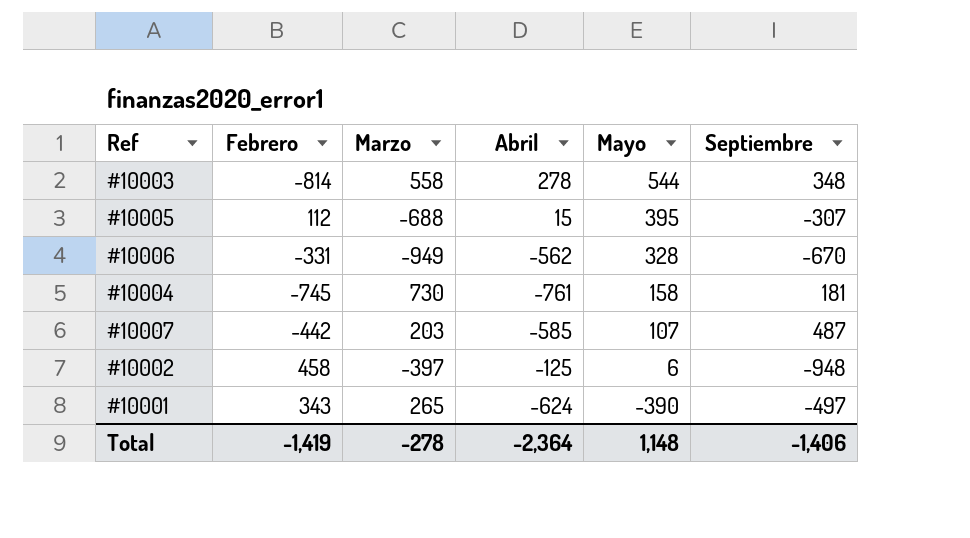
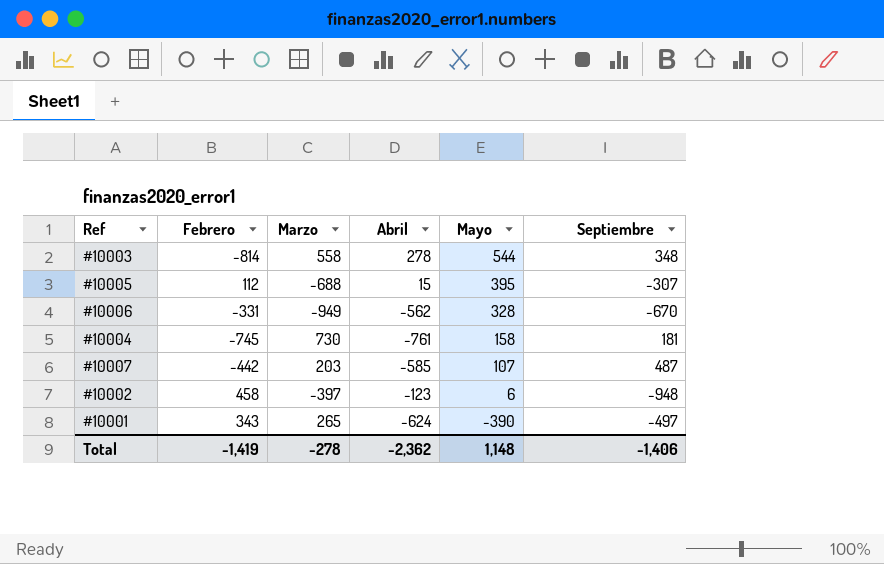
#10002 | Abril: -125 -> -123
Total | Abril: -2,364 -> -2,362

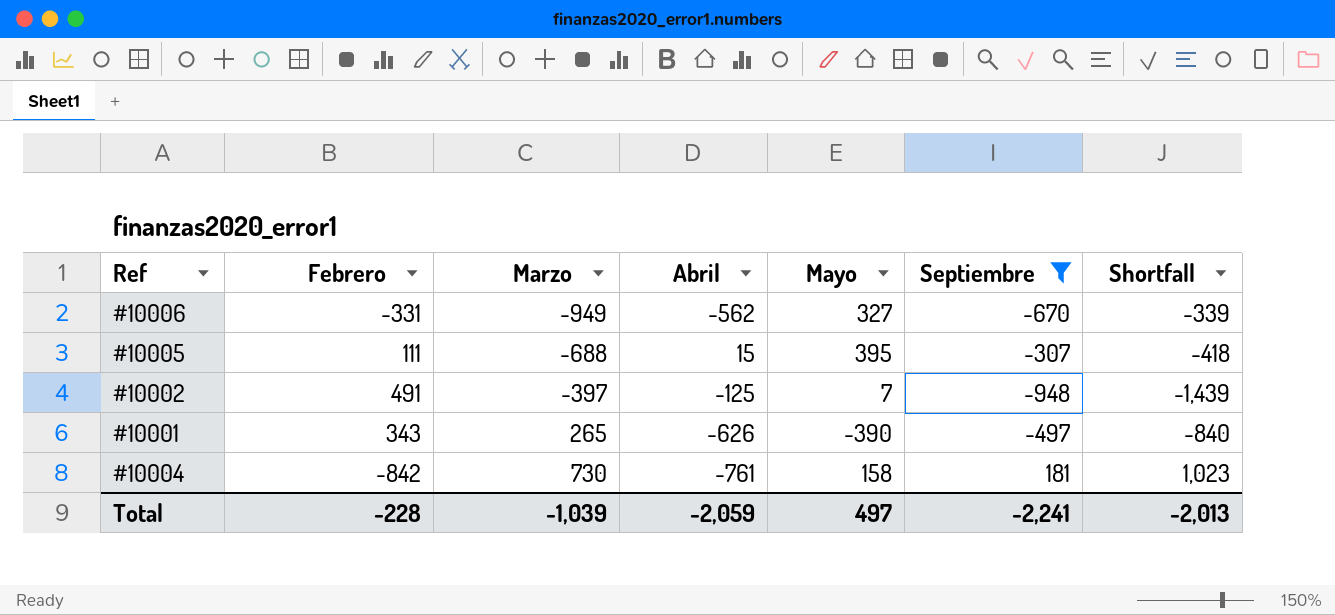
filter: none -> Septiembre <= 181
row order: Mayo descending -> Marzo ascending
column Shortfall | formula: none -> [Septiembre] - [Febrero]
#10006 | Mayo: 328 -> 327
#10005 | Febrero: 112 -> 111
#10002 | Febrero: 458 -> 491
#10002 | Abril: -123 -> -125
#10002 | Mayo: 6 -> 7
#10001 | Abril: -624 -> -626
#10004 | Febrero: -745 -> -842
Total | Febrero: -1,419 -> -228
Total | Marzo: -278 -> -1,039
Total | Abril: -2,362 -> -2,059
Total | Mayo: 1,148 -> 497
Total | Septiembre: -1,406 -> -2,241

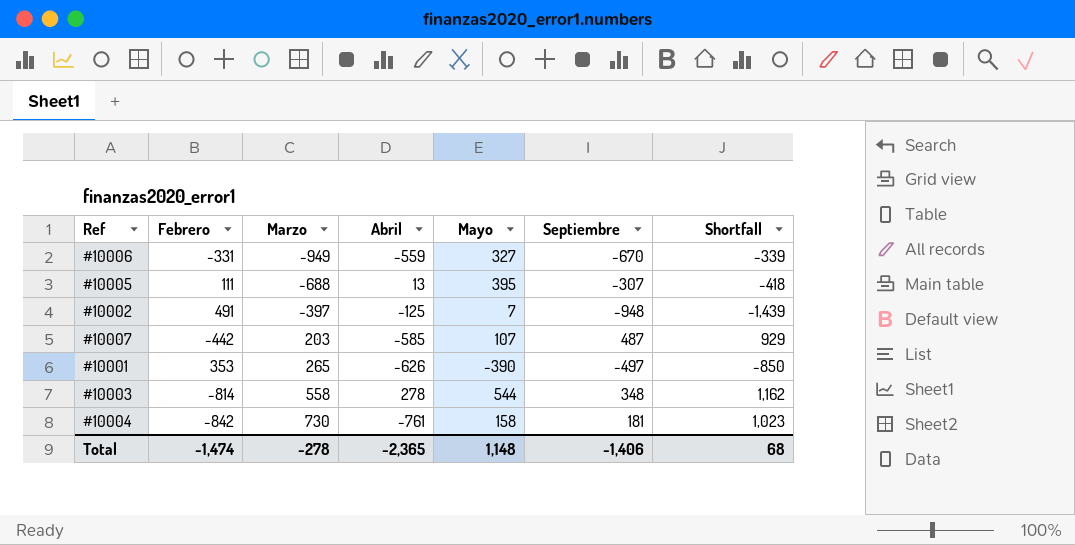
filter: Septiembre <= 181 -> none
#10006 | Abril: -562 -> -559
#10005 | Abril: 15 -> 13
#10001 | Febrero: 343 -> 353
#10001 | Shortfall: -840 -> -850
Total | Febrero: -228 -> -1,474
Total | Marzo: -1,039 -> -278
Total | Abril: -2,059 -> -2,365
Total | Mayo: 497 -> 1,148
Total | Septiembre: -2,241 -> -1,406
Total | Shortfall: -2,013 -> 68

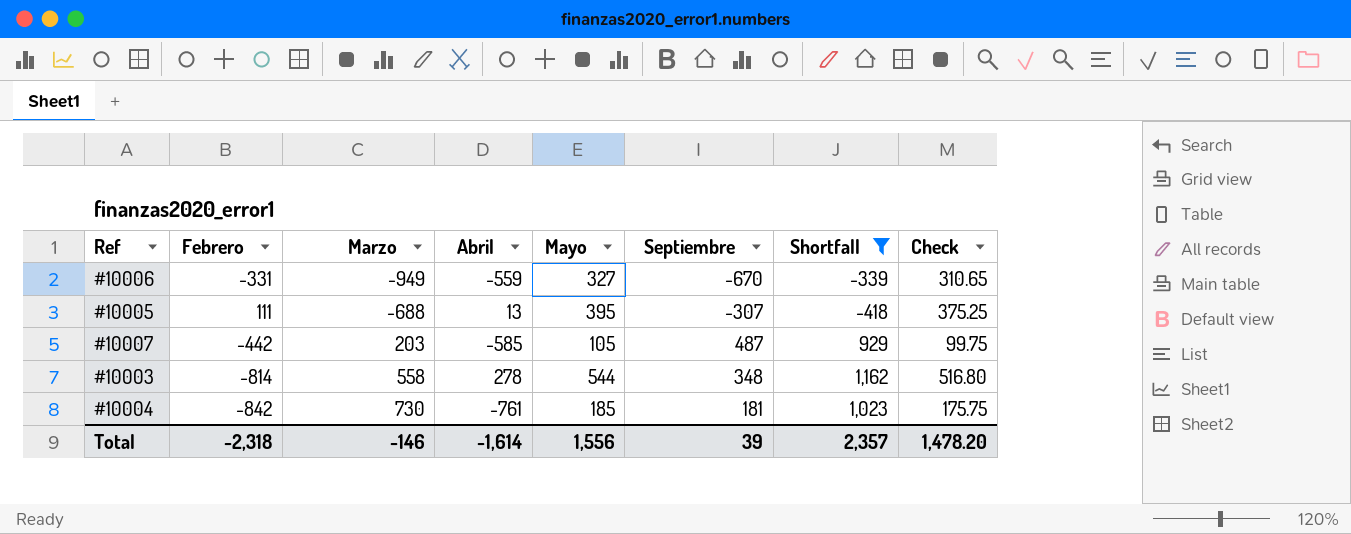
filter: none -> Shortfall >= -418
column Check | formula: none -> [Mayo] * 0.95
#10007 | Mayo: 107 -> 105
#10004 | Mayo: 158 -> 185
Total | Febrero: -1,474 -> -2,318
Total | Marzo: -278 -> -146
Total | Abril: -2,365 -> -1,614
Total | Mayo: 1,148 -> 1,556
Total | Septiembre: -1,406 -> 39
Total | Shortfall: 68 -> 2,357

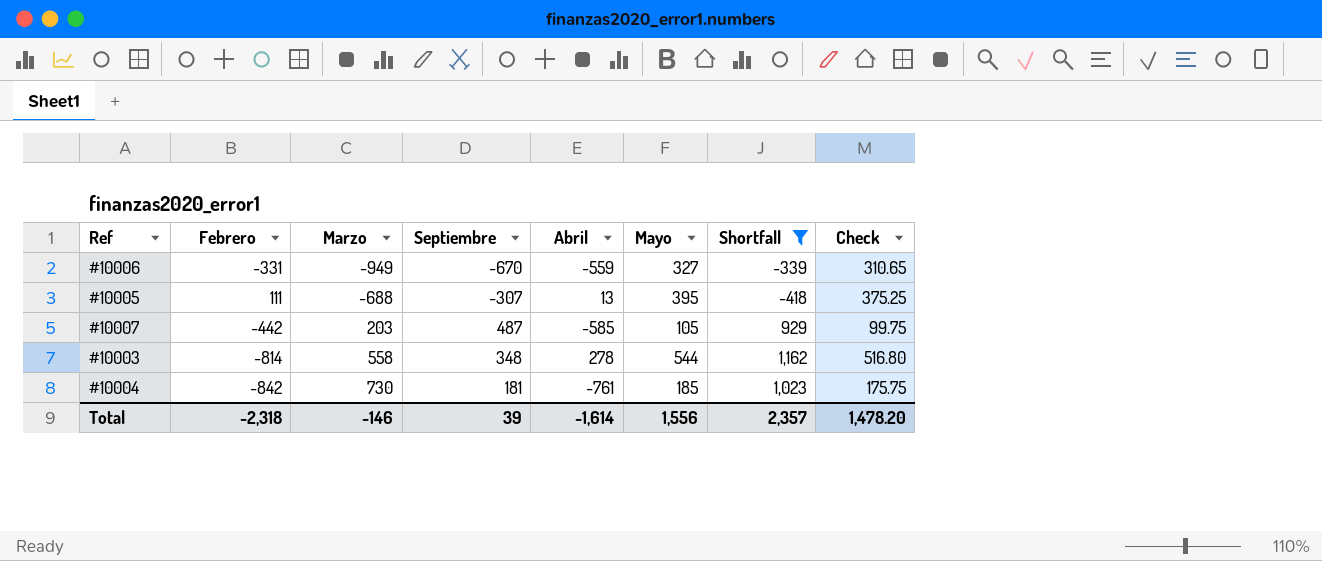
column Septiembre | position: 6 -> 4

